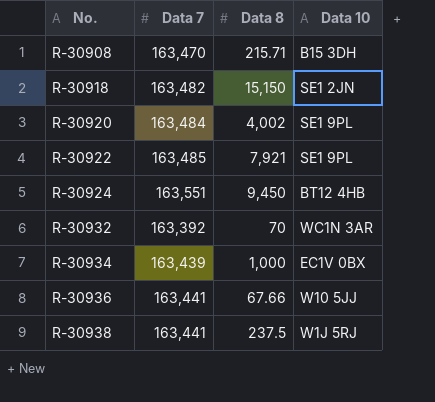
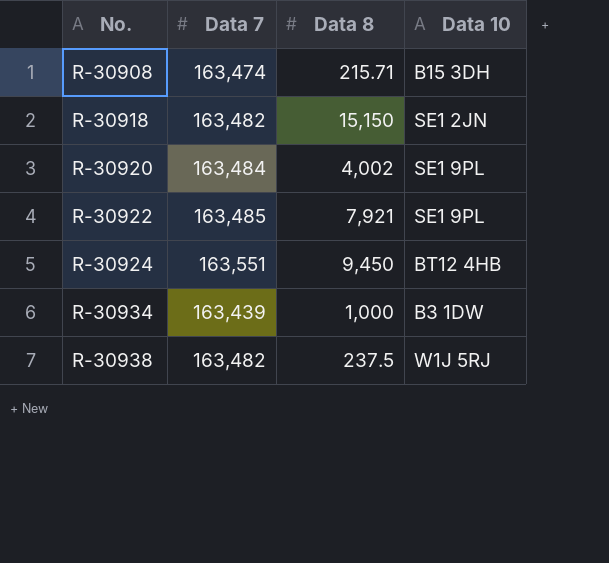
row R-30932: 163,392 | 70 | WC1N 3AR -> none
row R-30936: 163,441 | 67.66 | W10 5JJ -> none
R-30908 | Data 7: 163,470 -> 163,474
R-30934 | Data 10: EC1V 0BX -> B3 1DW
R-30938 | Data 7: 163,441 -> 163,482

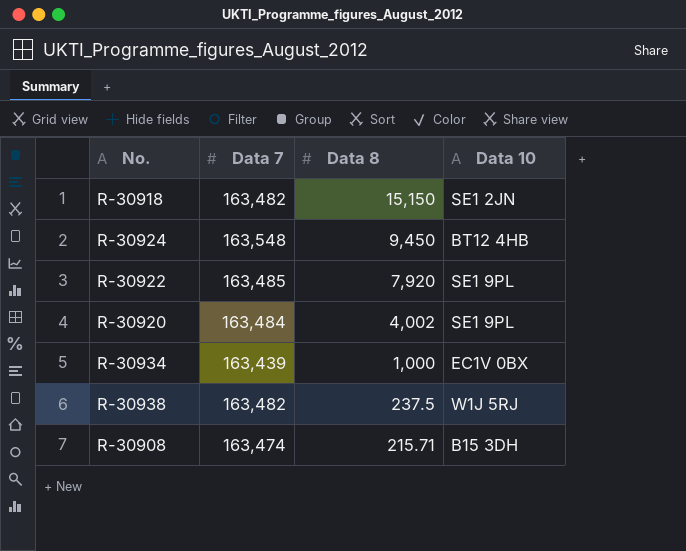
row order: No. ascending -> Data 8 descending
R-30924 | Data 7: 163,551 -> 163,548
R-30922 | Data 8: 7,921 -> 7,920
R-30934 | Data 10: B3 1DW -> EC1V 0BX

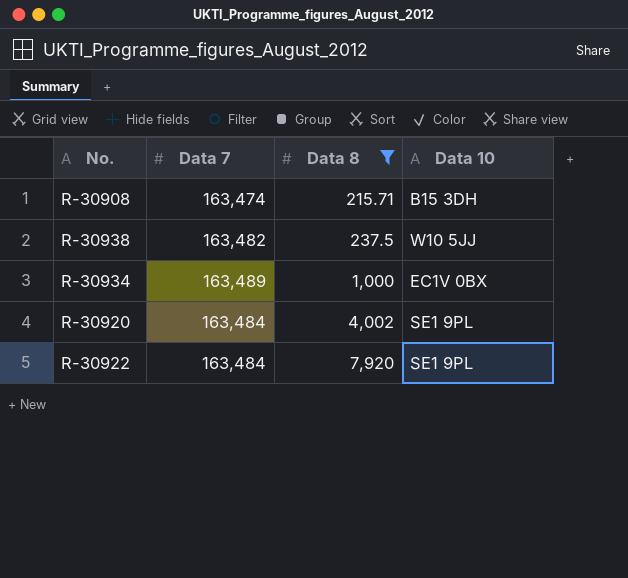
filter: none -> Data 8 <= 7,920
row order: Data 8 descending -> Data 8 ascending
R-30938 | Data 10: W1J 5RJ -> W10 5JJ
R-30934 | Data 7: 163,439 -> 163,489
R-30922 | Data 7: 163,485 -> 163,484

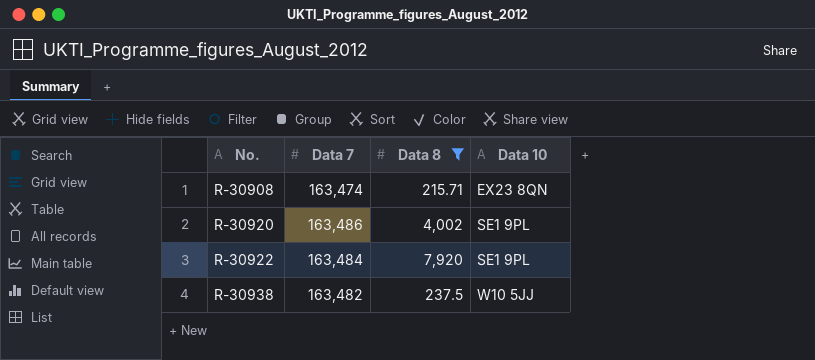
row order: Data 8 ascending -> No. ascending
row R-30934: 163,489 | 1,000 | EC1V 0BX -> none
R-30908 | Data 10: B15 3DH -> EX23 8QN
R-30920 | Data 7: 163,484 -> 163,486

